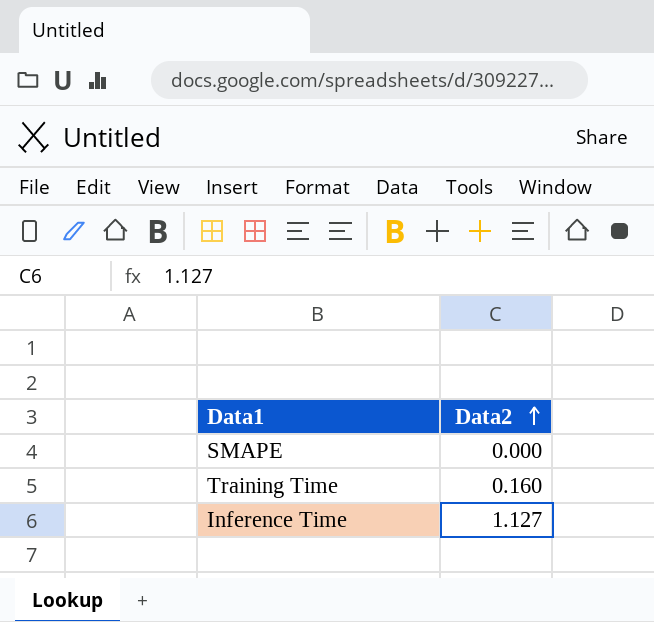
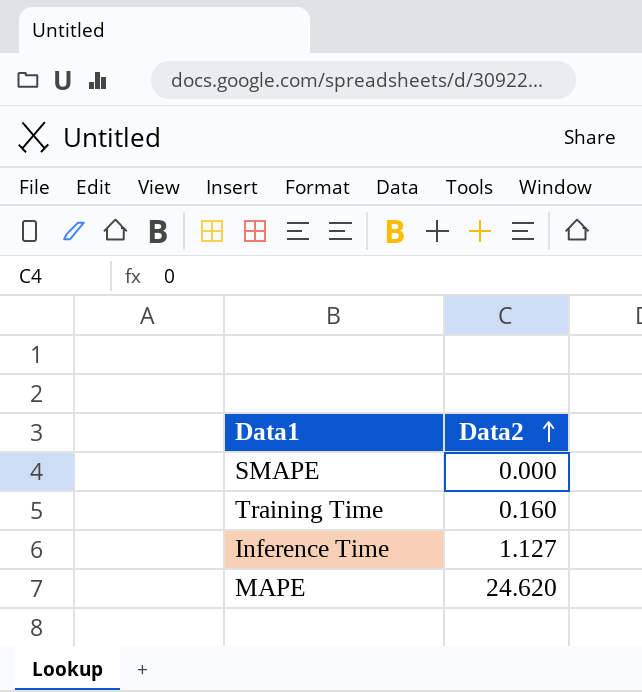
row MAPE: none -> 24.620

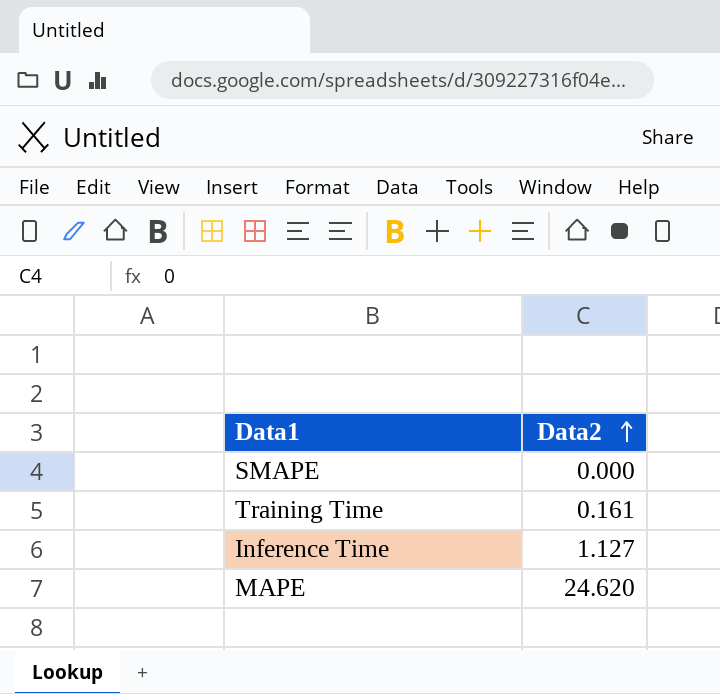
Training Time | Data2: 0.160 -> 0.161

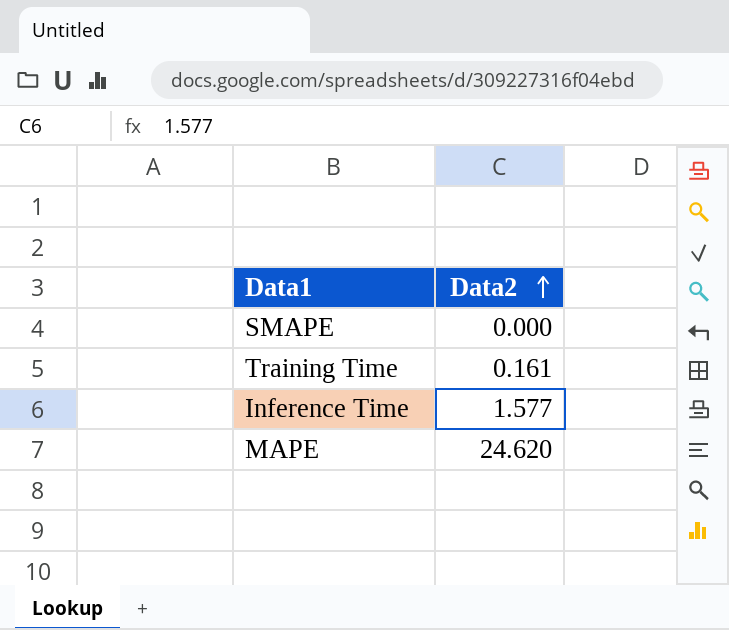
Inference Time | Data2: 1.127 -> 1.577

